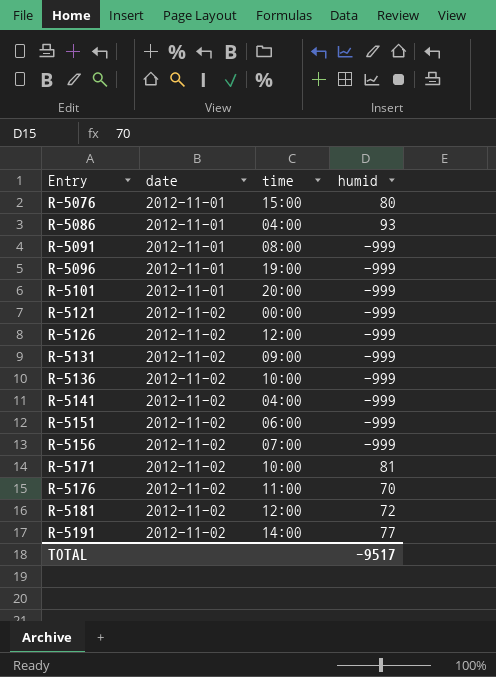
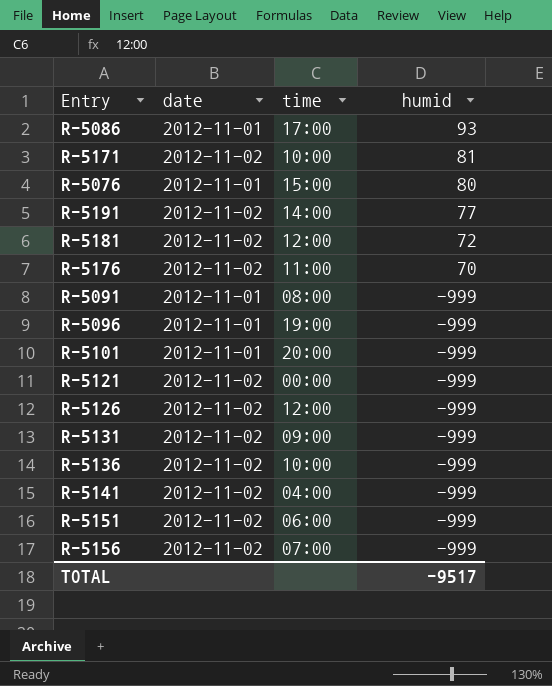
row order: Entry ascending -> humid descending
R-5086 | time: 04:00 -> 17:00

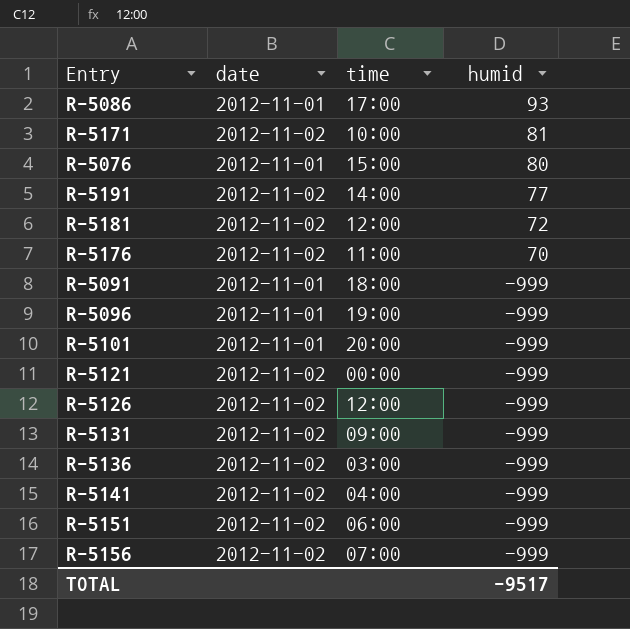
R-5091 | time: 08:00 -> 18:00
R-5136 | time: 10:00 -> 03:00

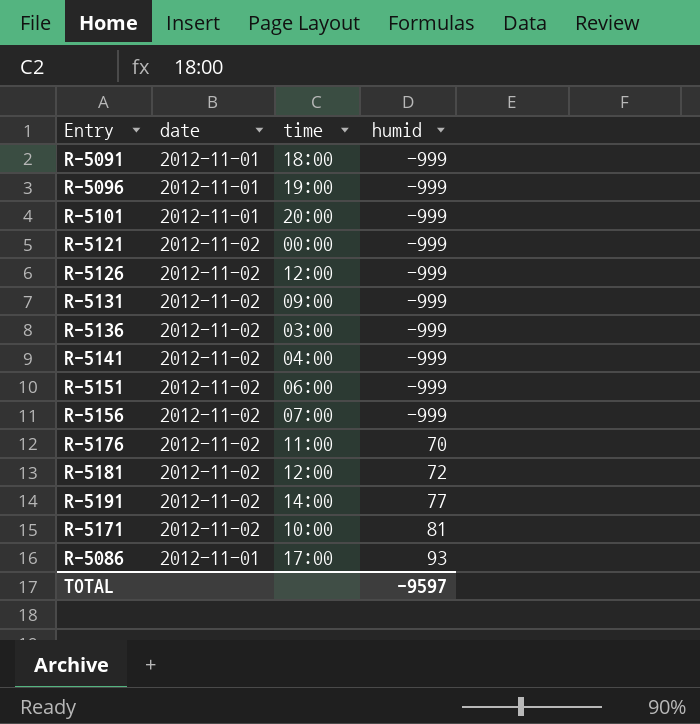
row order: humid descending -> humid ascending
row R-5076: 2012-11-01 | 15:00 | 80 -> none
TOTAL | humid: -9517 -> -9597

